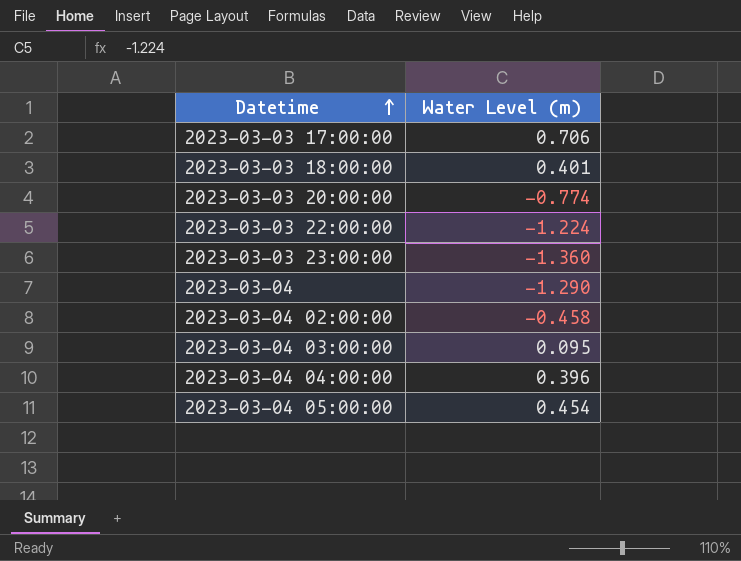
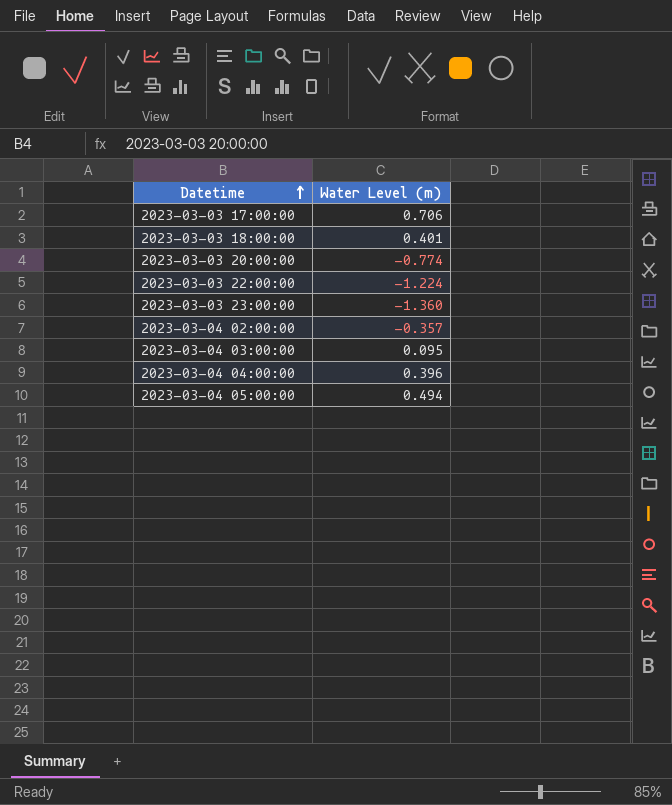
row 2023-03-04: -1.290 -> none
2023-03-04 02:00:00 | Water Level (m): -0.458 -> -0.357
2023-03-04 05:00:00 | Water Level (m): 0.454 -> 0.494

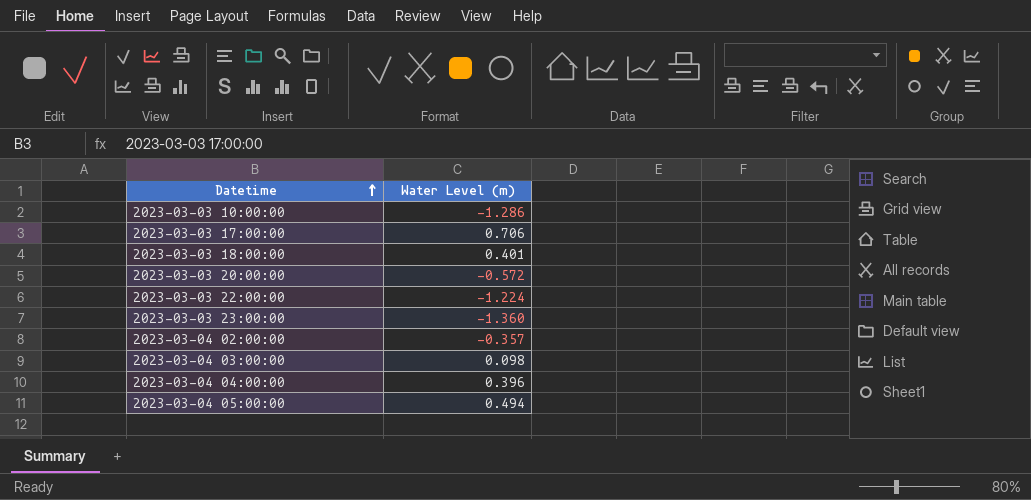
row 2023-03-03 10:00:00: none -> -1.286
2023-03-03 20:00:00 | Water Level (m): -0.774 -> -0.572
2023-03-04 03:00:00 | Water Level (m): 0.095 -> 0.098

